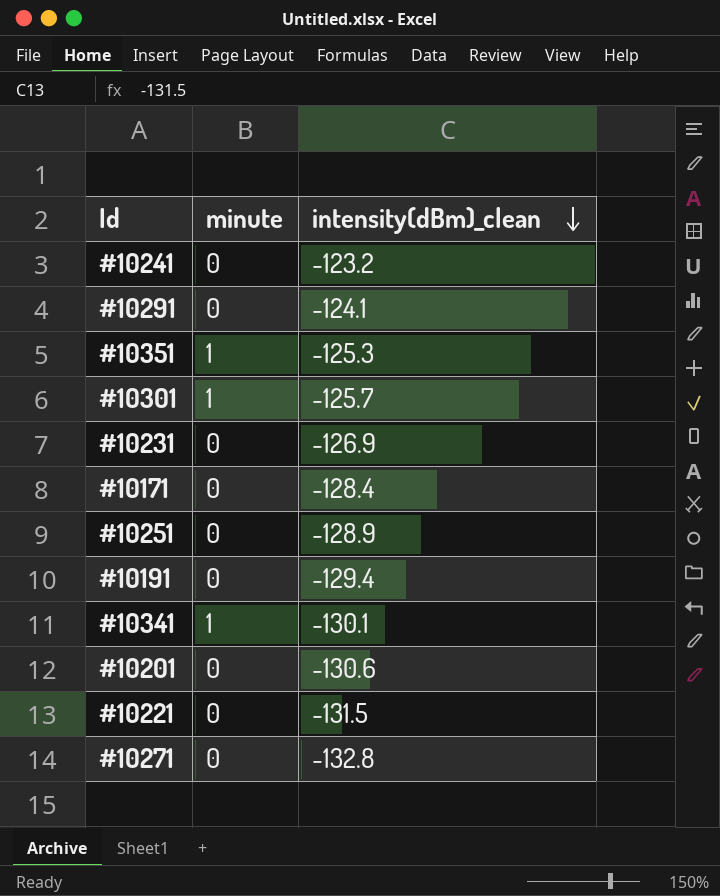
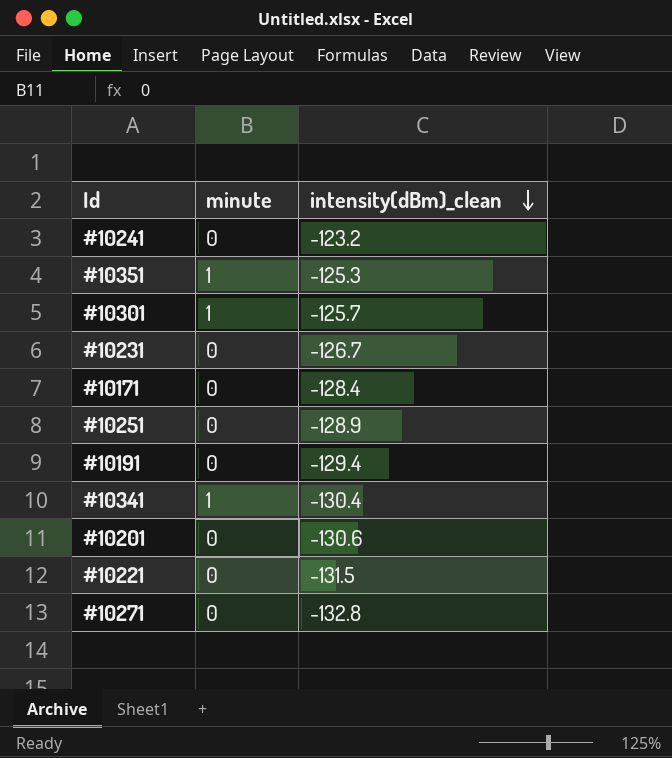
row #10291: 0 | -124.1 -> none
#10231 | intensity(dBm)_clean: -126.9 -> -126.7
#10341 | intensity(dBm)_clean: -130.1 -> -130.4

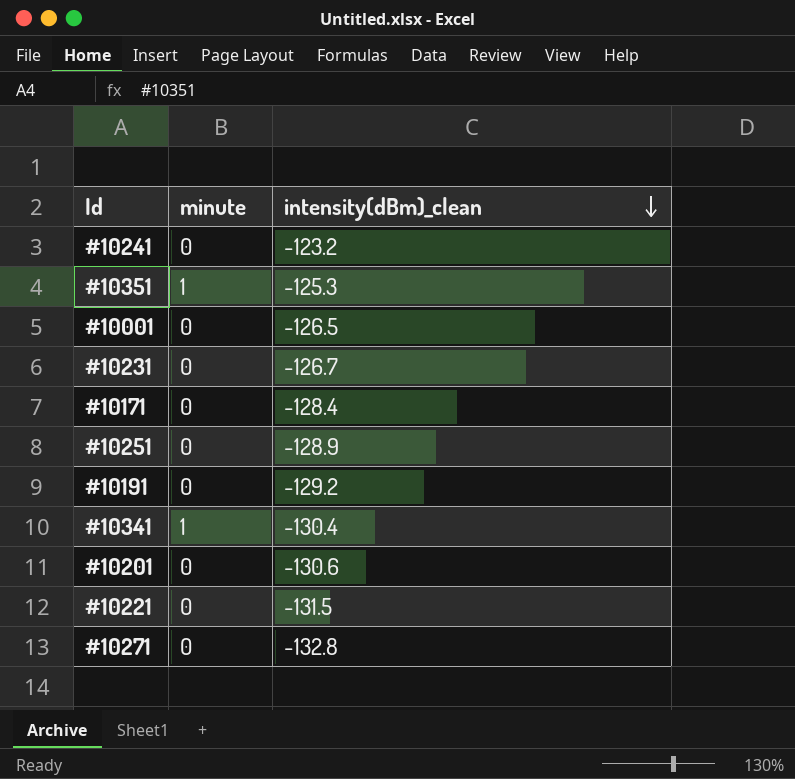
row #10301: 1 | -125.7 -> none
row #10001: none -> 0 | -126.5
#10191 | intensity(dBm)_clean: -129.4 -> -129.2

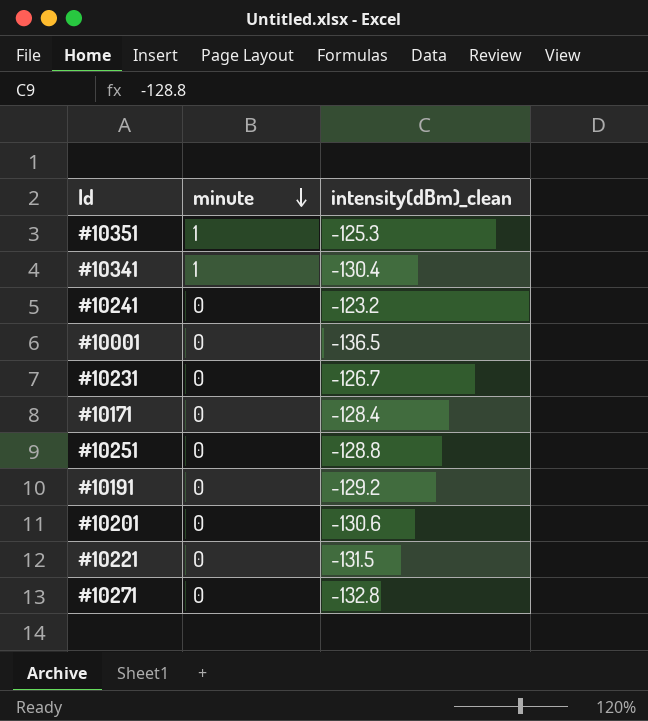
row order: intensity(dBm)_clean descending -> minute descending
#10001 | intensity(dBm)_clean: -126.5 -> -136.5
#10251 | intensity(dBm)_clean: -128.9 -> -128.8

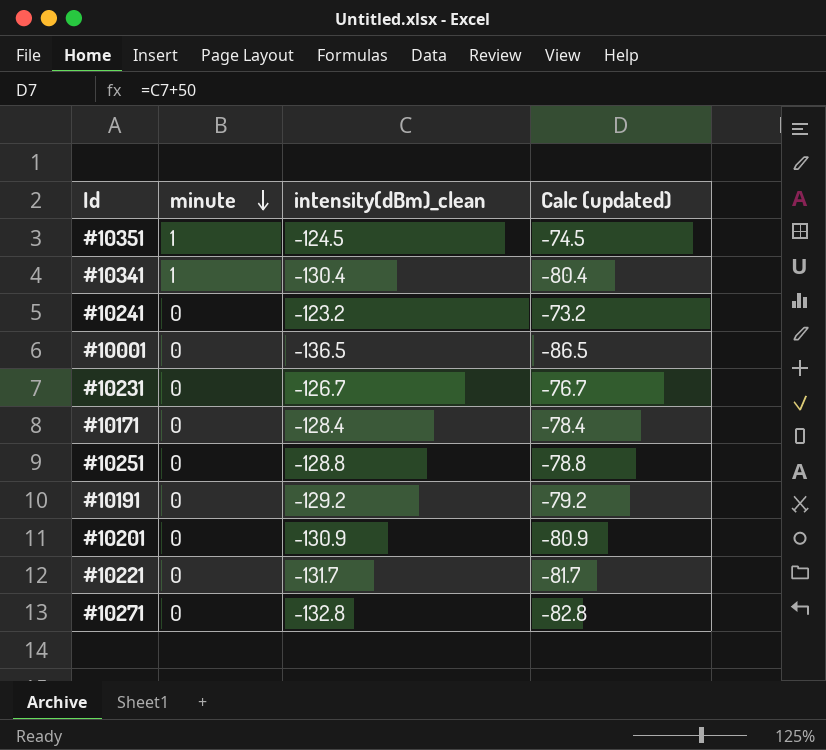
column Calc (updated) | formula: none -> [intensity(dBm)_clean] + 50
#10351 | intensity(dBm)_clean: -125.3 -> -124.5
#10201 | intensity(dBm)_clean: -130.6 -> -130.9
#10221 | intensity(dBm)_clean: -131.5 -> -131.7

